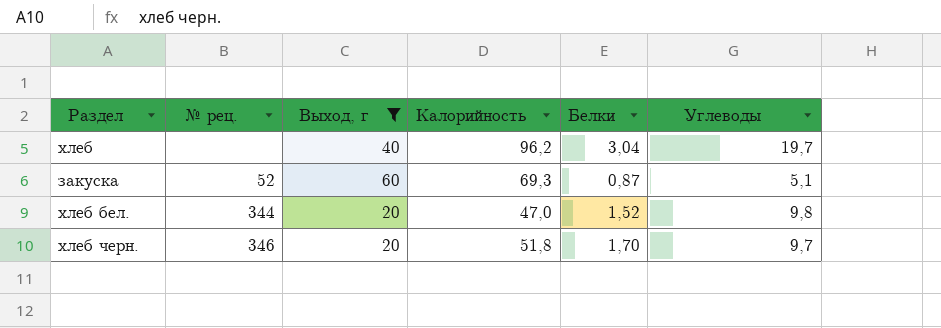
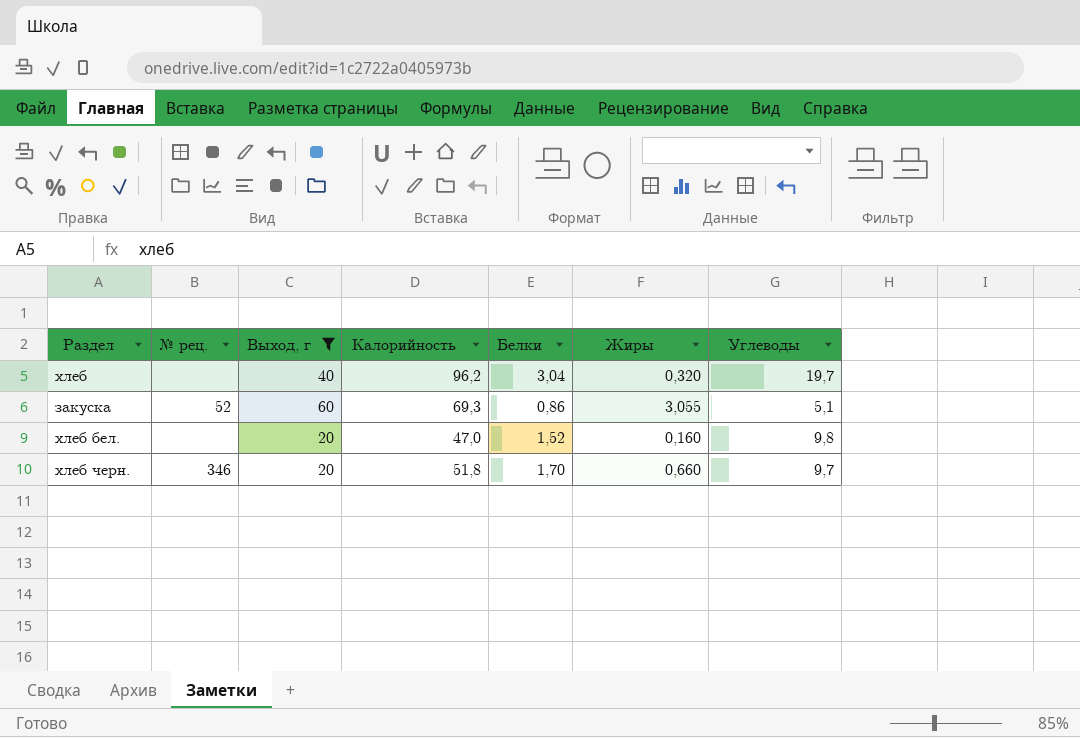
column Жиры | position: none -> 6
закуска | Белки: 0,87 -> 0,86
хлеб бел. | № рец.: 344 -> none

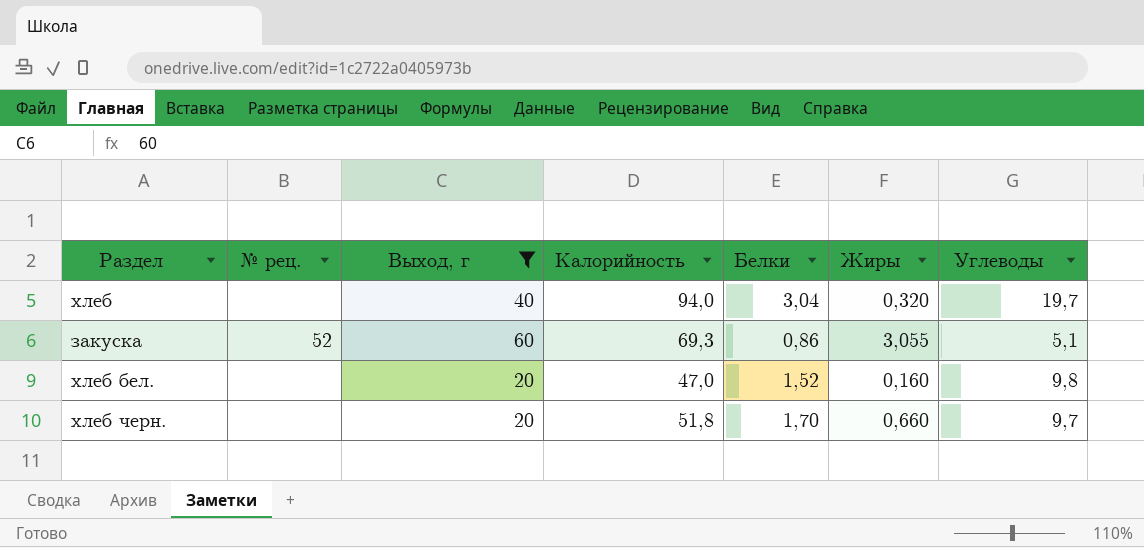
хлеб | Калорийность: 96,2 -> 94,0
хлеб черн. | № рец.: 346 -> none

